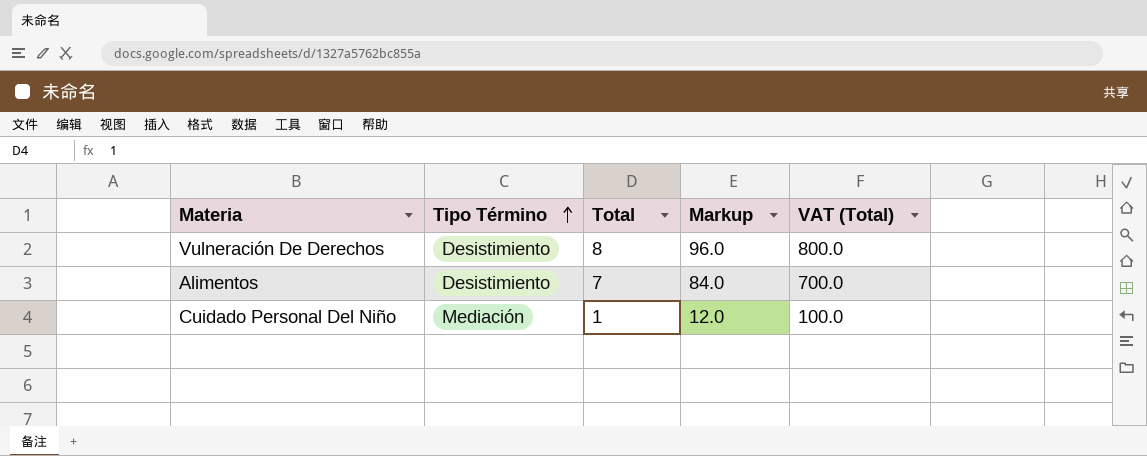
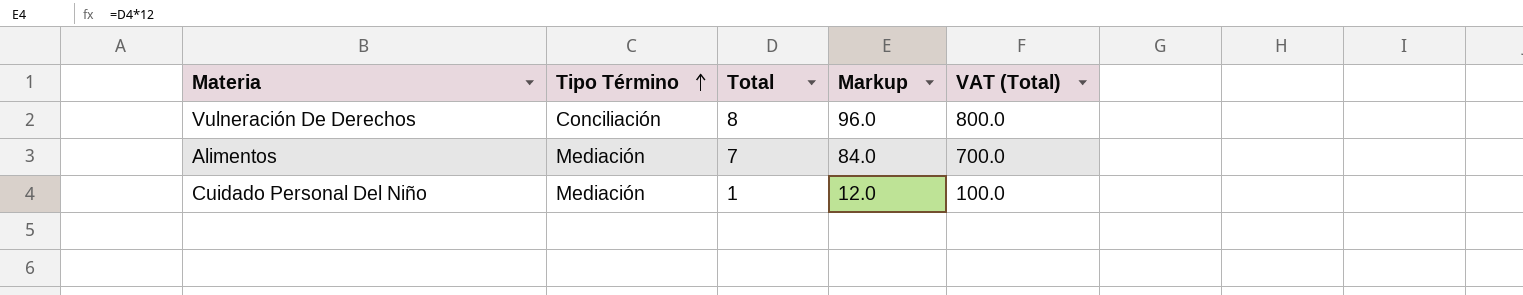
Vulneración De Derechos | Tipo Término: Desistimiento -> Conciliación
Alimentos | Tipo Término: Desistimiento -> Mediación

